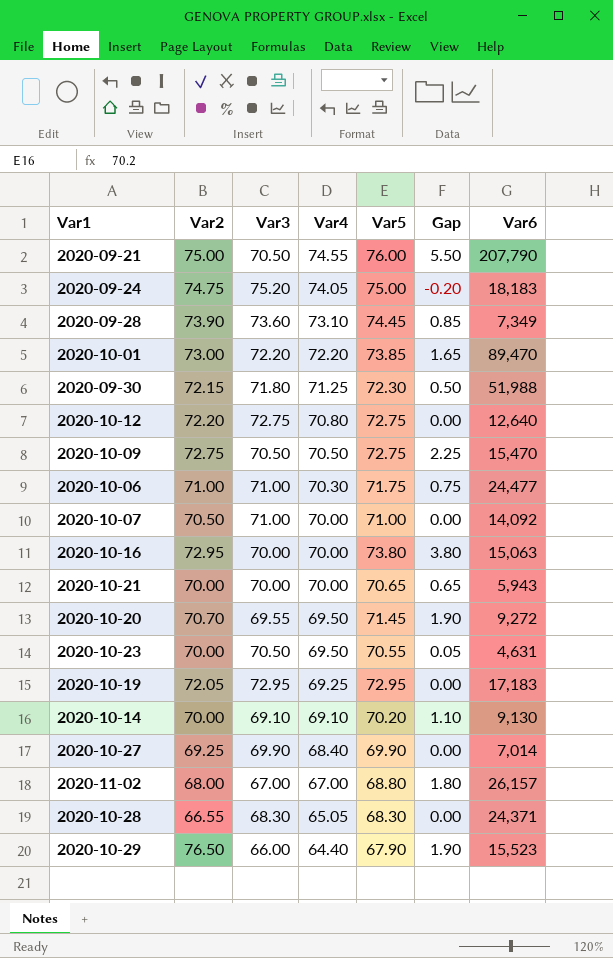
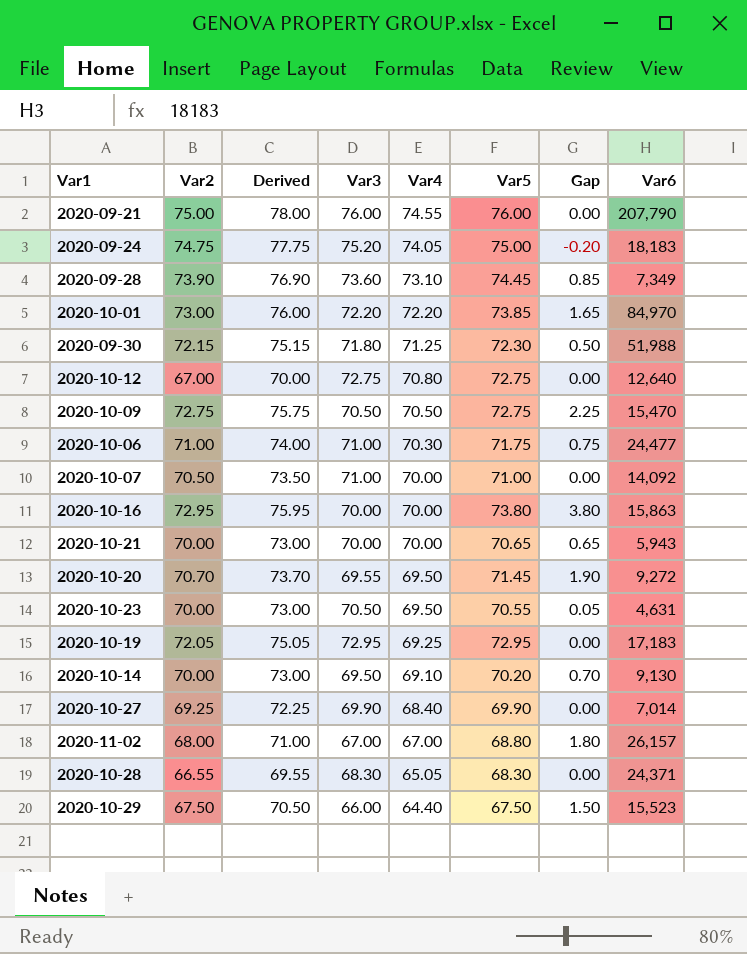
column Derived | formula: none -> [Var2] + 3
2020-09-21 | Var3: 70.50 -> 76.00
2020-09-21 | Gap: 5.50 -> 0.00
2020-10-01 | Var6: 89,470 -> 84,970
2020-10-12 | Var2: 72.20 -> 67.00
2020-10-16 | Var6: 15,063 -> 15,863
2020-10-14 | Var3: 69.10 -> 69.50
2020-10-14 | Gap: 1.10 -> 0.70
2020-10-29 | Var2: 76.50 -> 67.50
2020-10-29 | Var5: 67.90 -> 67.50
2020-10-29 | Gap: 1.90 -> 1.50

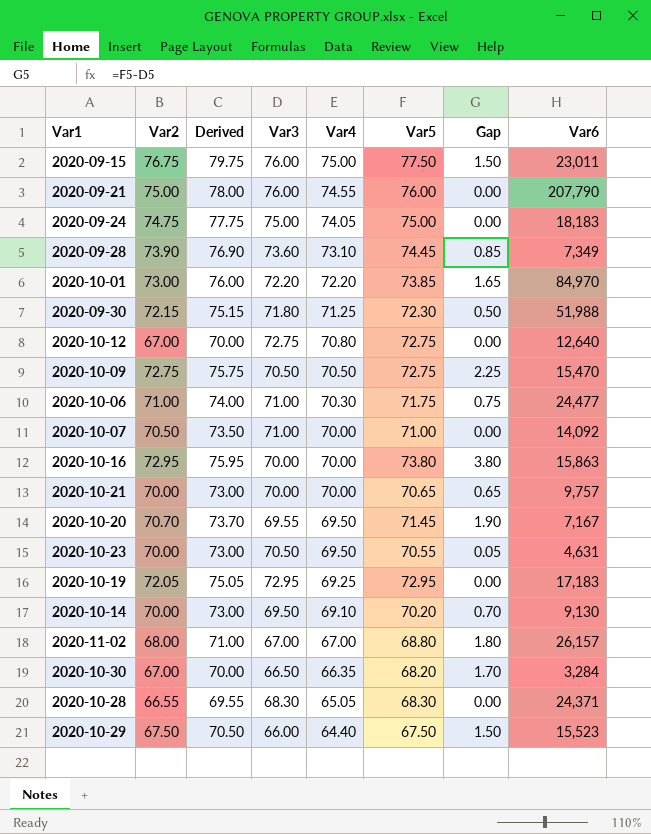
row 2020-10-27: 69.25 | 72.25 | 69.90 | 68.40 | 69.90 | 0.00 | 7,014 -> none
row 2020-09-15: none -> 76.75 | 79.75 | 76.00 | 75.00 | 77.50 | 1.50 | 23,011
2020-09-24 | Var3: 75.20 -> 75.00
2020-09-24 | Gap: -0.20 -> 0.00
2020-10-21 | Var6: 5,943 -> 9,757
2020-10-20 | Var6: 9,272 -> 7,167
row 2020-10-30: none -> 67.00 | 70.00 | 66.50 | 66.35 | 68.20 | 1.70 | 3,284

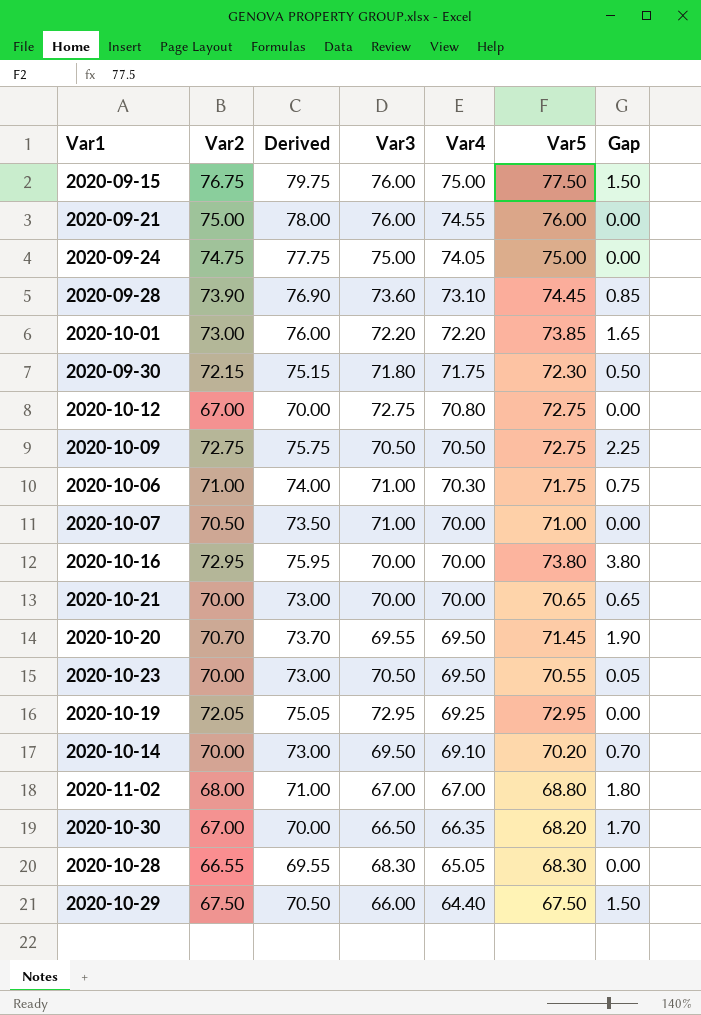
column Var6 | position: 8 -> none
2020-09-30 | Var4: 71.25 -> 71.75

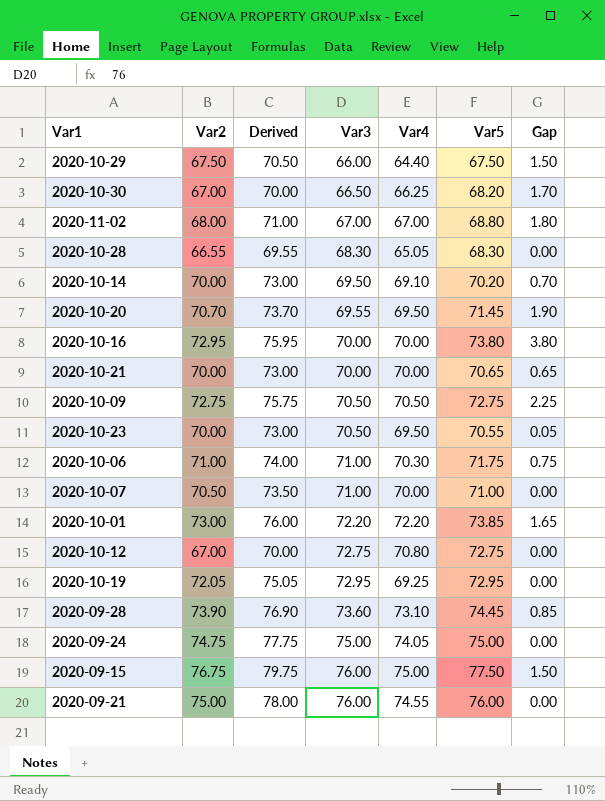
row order: Var4 descending -> Var3 ascending
row 2020-09-30: 72.15 | 75.15 | 71.80 | 71.75 | 72.30 | 0.50 -> none
2020-10-30 | Var4: 66.35 -> 66.25

